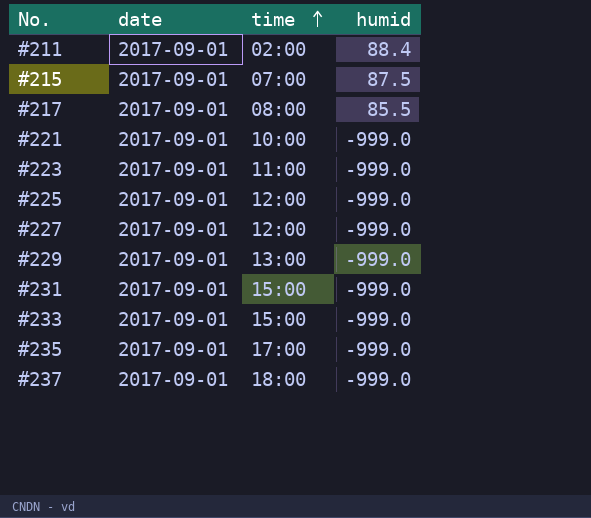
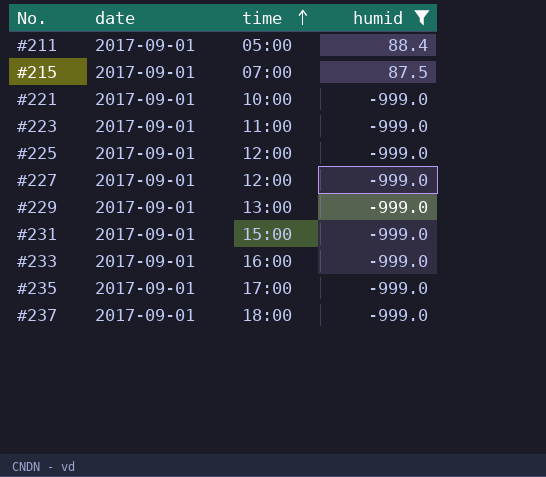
filter: none -> humid != 85.5
#211 | time: 02:00 -> 05:00
#233 | time: 15:00 -> 16:00

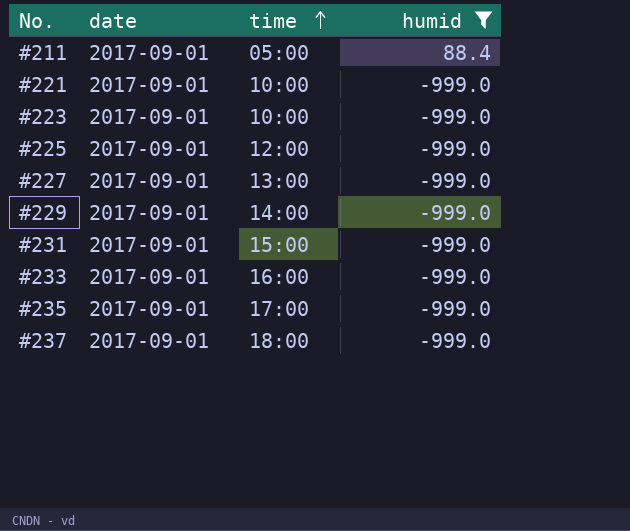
row #215: 2017-09-01 | 07:00 | 87.5 -> none
#223 | time: 11:00 -> 10:00
#227 | time: 12:00 -> 13:00
#229 | time: 13:00 -> 14:00

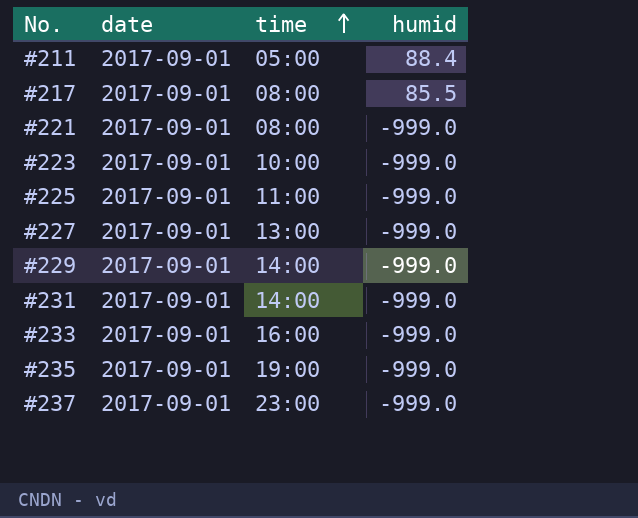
filter: humid != 85.5 -> none
#221 | time: 10:00 -> 08:00
#225 | time: 12:00 -> 11:00
#231 | time: 15:00 -> 14:00
#235 | time: 17:00 -> 19:00
#237 | time: 18:00 -> 23:00

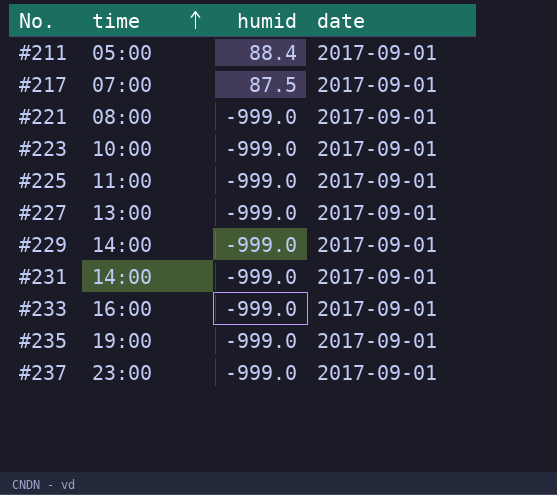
column date | position: 2 -> 4
#217 | time: 08:00 -> 07:00
#217 | humid: 85.5 -> 87.5

